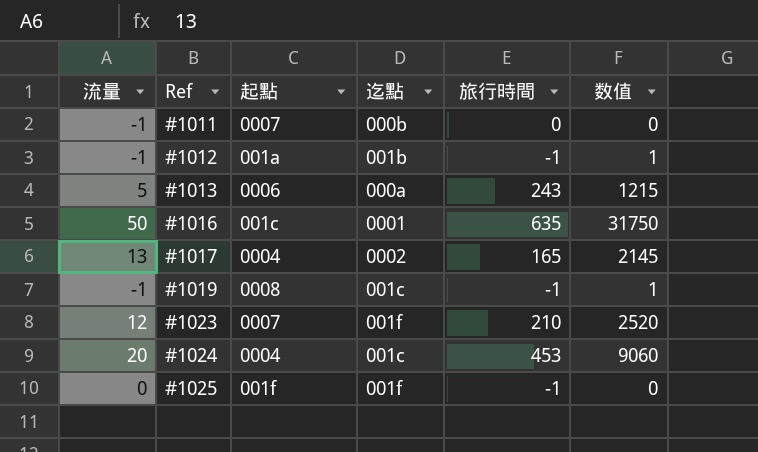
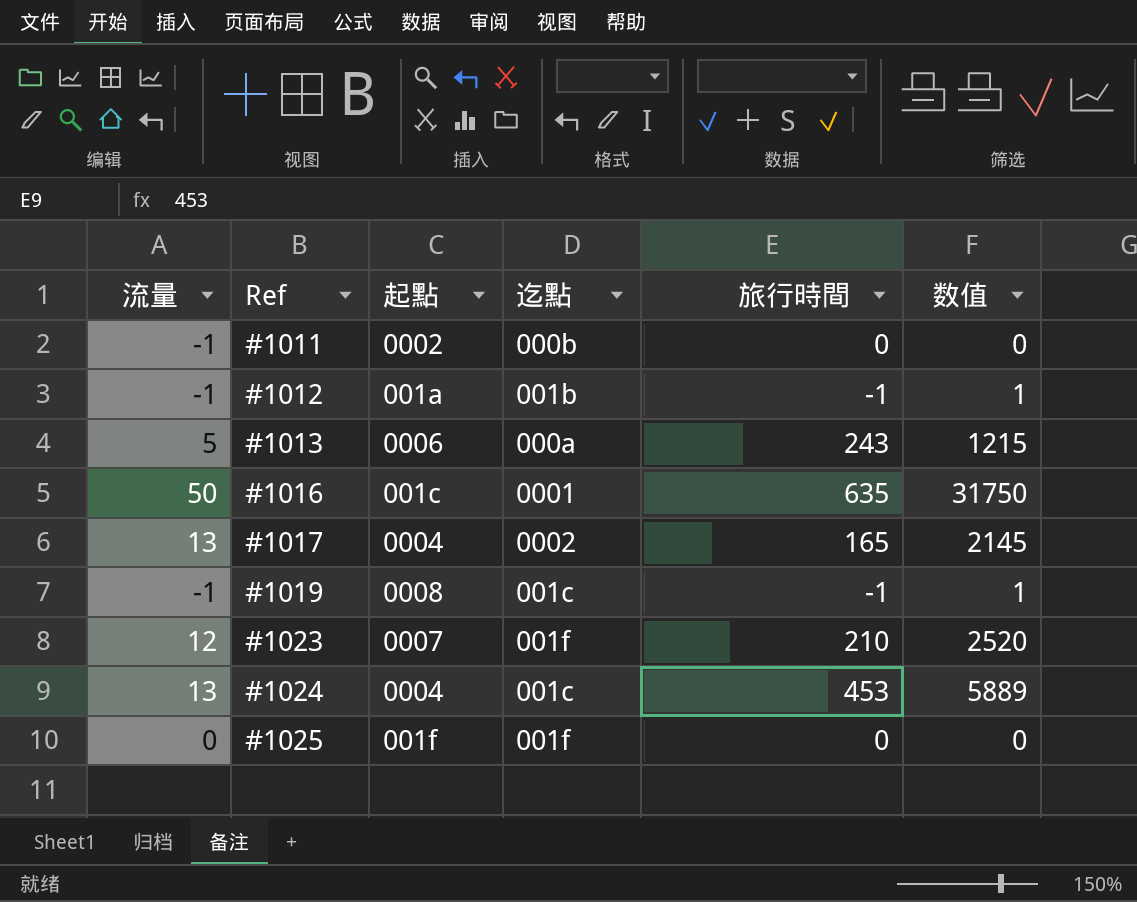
#1011 | 起點: 0007 -> 0002
#1024 | 流量: 20 -> 13
#1024 | 数值: 9060 -> 5889
#1025 | 旅行時間: -1 -> 0

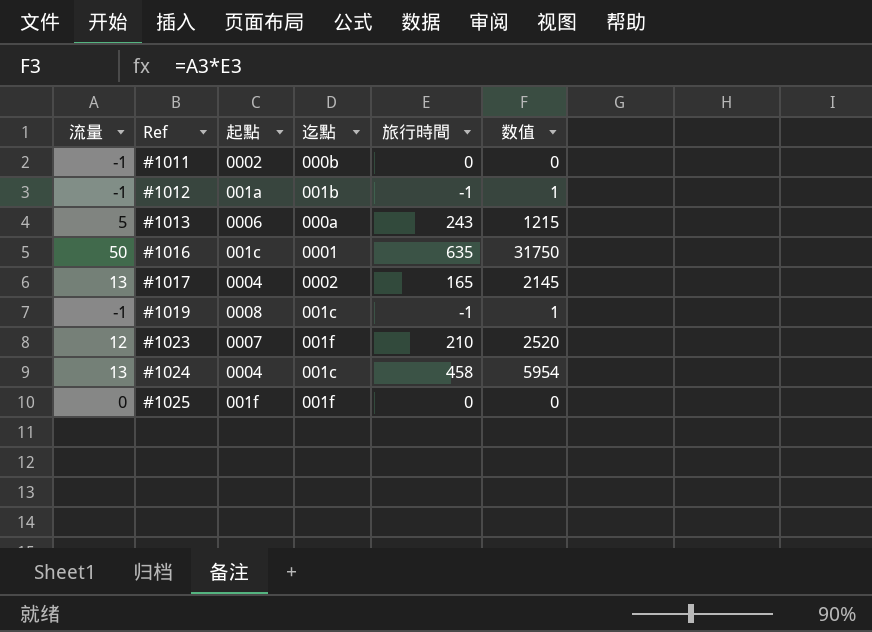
#1024 | 旅行時間: 453 -> 458
#1024 | 数值: 5889 -> 5954

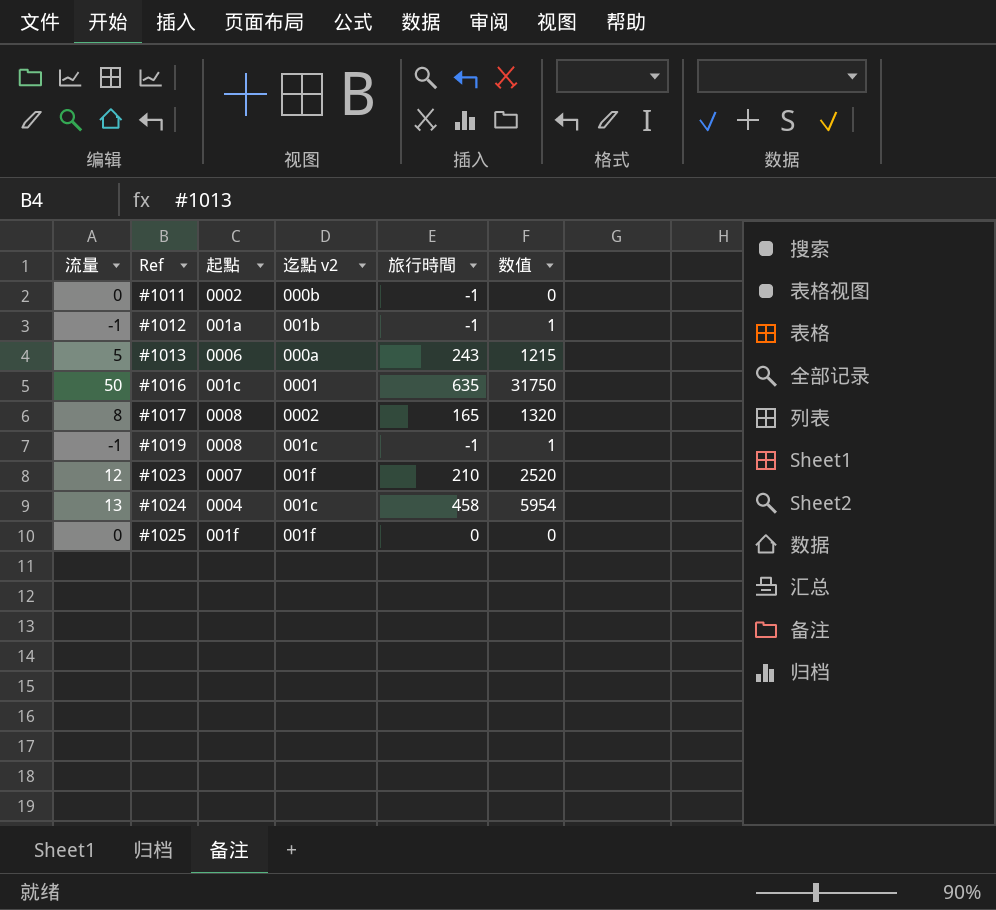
column name: 迄點 -> 迄點 v2
#1011 | 流量: -1 -> 0
#1011 | 旅行時間: 0 -> -1
#1017 | 流量: 13 -> 8
#1017 | 起點: 0004 -> 0008
#1017 | 数值: 2145 -> 1320

